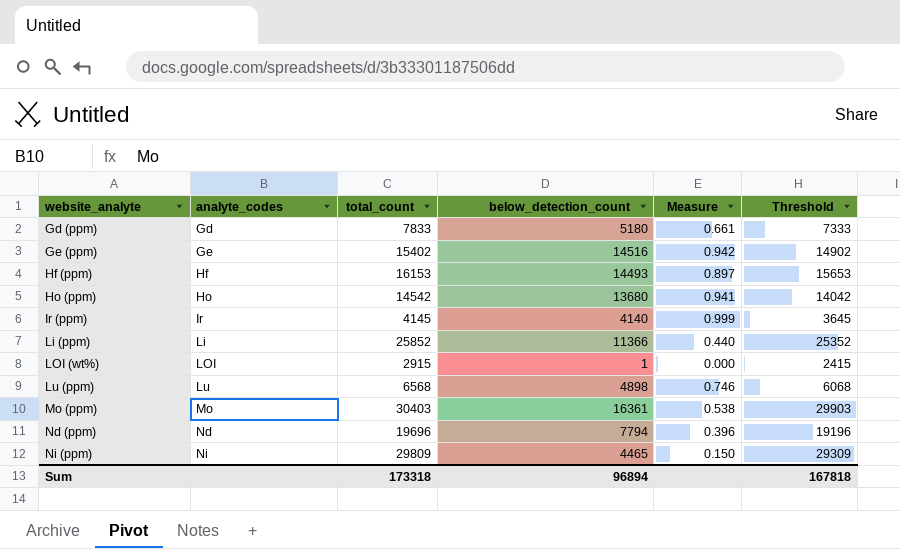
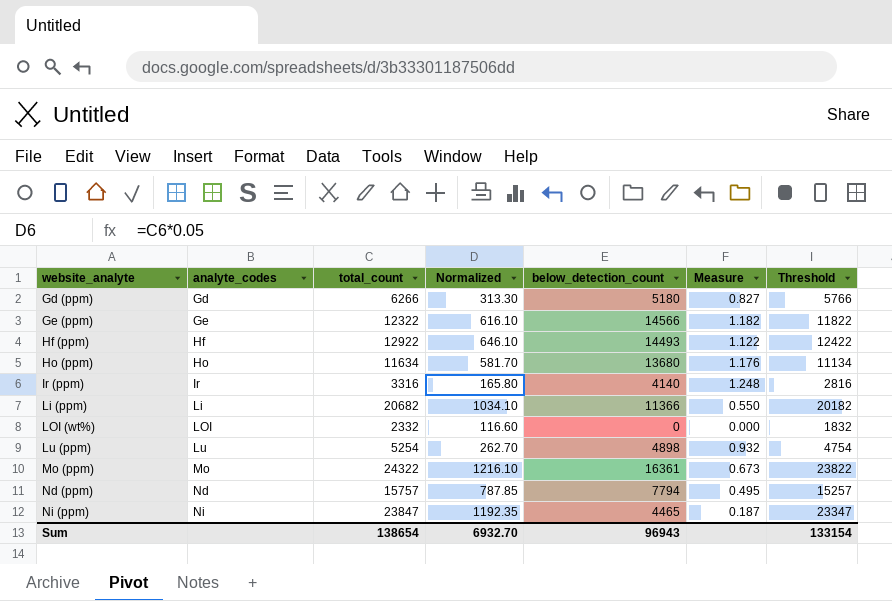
column Normalized | formula: none -> [total_count] * 0.05
Gd (ppm) | total_count: 7833 -> 6266
Gd (ppm) | Measure: 0.661 -> 0.827
Gd (ppm) | Threshold: 7333 -> 5766
Ge (ppm) | total_count: 15402 -> 12322
Ge (ppm) | below_detection_count: 14516 -> 14566
Ge (ppm) | Measure: 0.942 -> 1.182
Ge (ppm) | Threshold: 14902 -> 11822
Hf (ppm) | total_count: 16153 -> 12922
Hf (ppm) | Measure: 0.897 -> 1.122
Hf (ppm) | Threshold: 15653 -> 12422
Ho (ppm) | total_count: 14542 -> 11634
Ho (ppm) | Measure: 0.941 -> 1.176
Ho (ppm) | Threshold: 14042 -> 11134
Ir (ppm) | total_count: 4145 -> 3316
Ir (ppm) | Measure: 0.999 -> 1.248
Ir (ppm) | Threshold: 3645 -> 2816
Li (ppm) | total_count: 25852 -> 20682
Li (ppm) | Measure: 0.440 -> 0.550
Li (ppm) | Threshold: 25352 -> 20182
LOI (wt%) | total_count: 2915 -> 2332
LOI (wt%) | below_detection_count: 1 -> 0
LOI (wt%) | Threshold: 2415 -> 1832
Lu (ppm) | total_count: 6568 -> 5254
Lu (ppm) | Measure: 0.746 -> 0.932
Lu (ppm) | Threshold: 6068 -> 4754
Mo (ppm) | total_count: 30403 -> 24322
Mo (ppm) | Measure: 0.538 -> 0.673
Mo (ppm) | Threshold: 29903 -> 23822
Nd (ppm) | total_count: 19696 -> 15757
Nd (ppm) | Measure: 0.396 -> 0.495
Nd (ppm) | Threshold: 19196 -> 15257
Ni (ppm) | total_count: 29809 -> 23847
Ni (ppm) | Measure: 0.150 -> 0.187
Ni (ppm) | Threshold: 29309 -> 23347
Sum | total_count: 173318 -> 138654
Sum | below_detection_count: 96894 -> 96943
Sum | Threshold: 167818 -> 133154

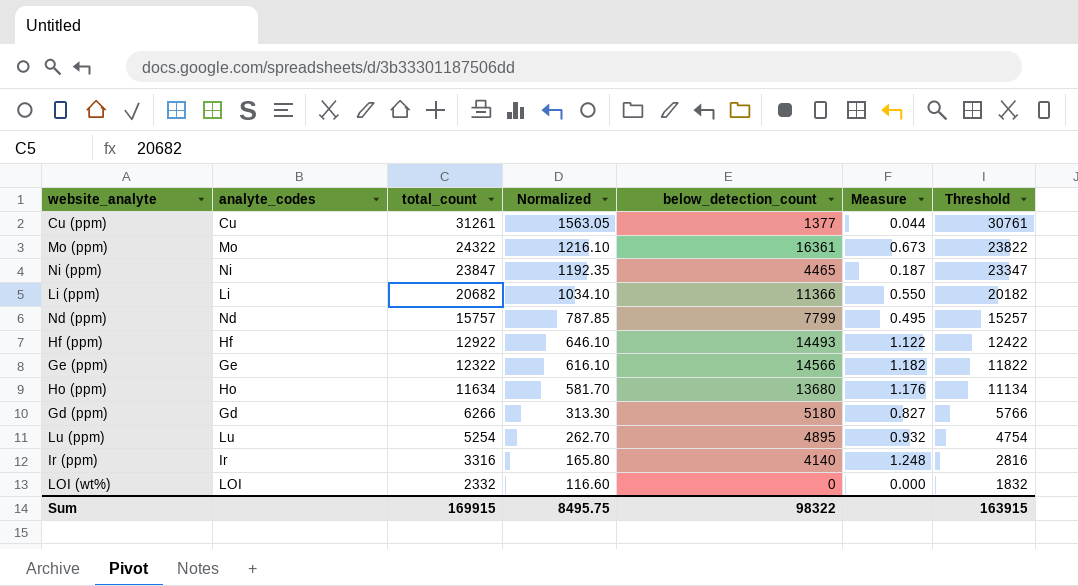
row order: website_analyte ascending -> total_count descending
row Cu (ppm): none -> Cu | 31261 | 1563.05 | 1377 | 0.044 | 30761
Nd (ppm) | below_detection_count: 7794 -> 7799
Lu (ppm) | below_detection_count: 4898 -> 4895
Sum | total_count: 138654 -> 169915
Sum | Normalized: 6932.70 -> 8495.75
Sum | below_detection_count: 96943 -> 98322
Sum | Threshold: 133154 -> 163915

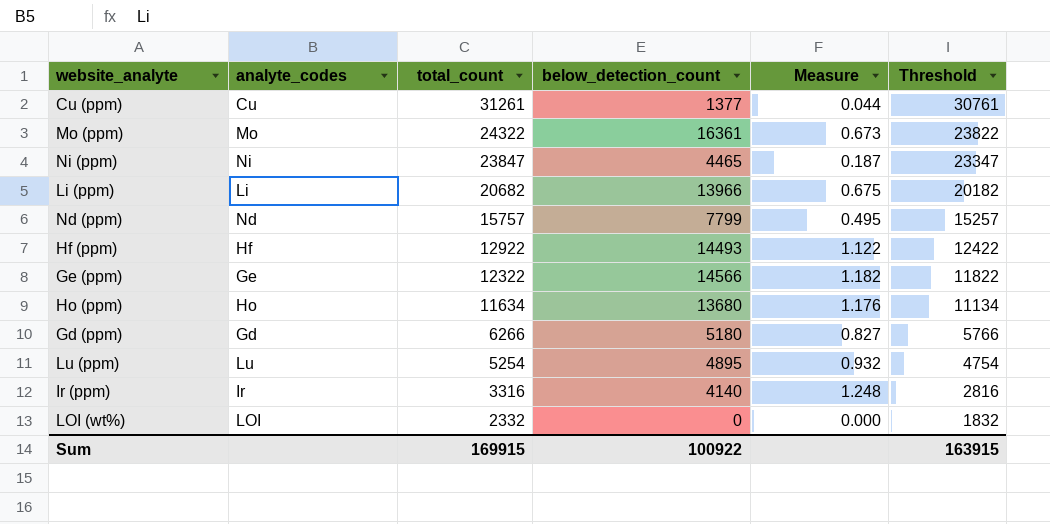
column Normalized | formula: [total_count] * 0.05 -> none
Li (ppm) | below_detection_count: 11366 -> 13966
Li (ppm) | Measure: 0.550 -> 0.675
Sum | below_detection_count: 98322 -> 100922

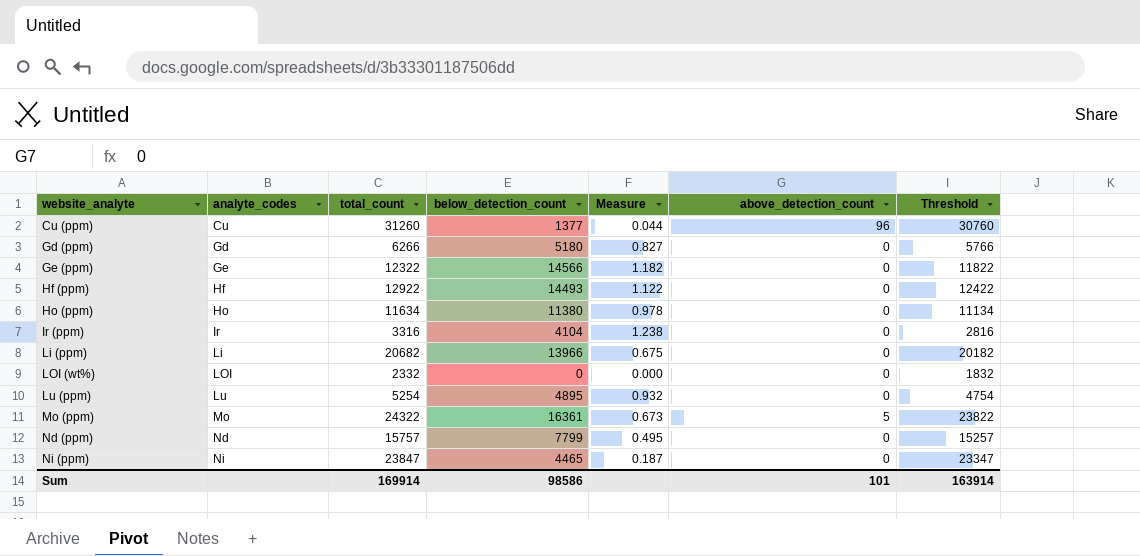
row order: total_count descending -> website_analyte ascending
column above_detection_count | position: none -> 6
Cu (ppm) | total_count: 31261 -> 31260
Cu (ppm) | Threshold: 30761 -> 30760
Ho (ppm) | below_detection_count: 13680 -> 11380
Ho (ppm) | Measure: 1.176 -> 0.978
Ir (ppm) | below_detection_count: 4140 -> 4104
Ir (ppm) | Measure: 1.248 -> 1.238
Sum | total_count: 169915 -> 169914
Sum | below_detection_count: 100922 -> 98586
Sum | Threshold: 163915 -> 163914

